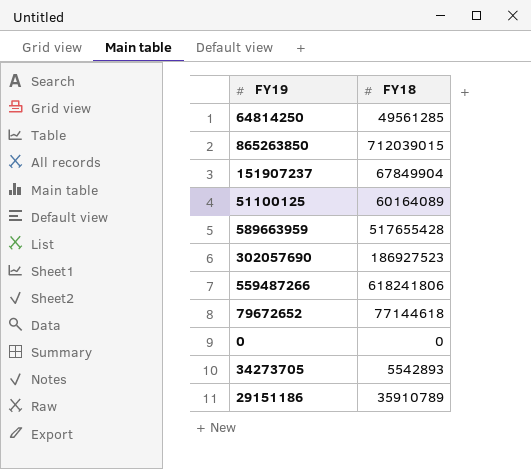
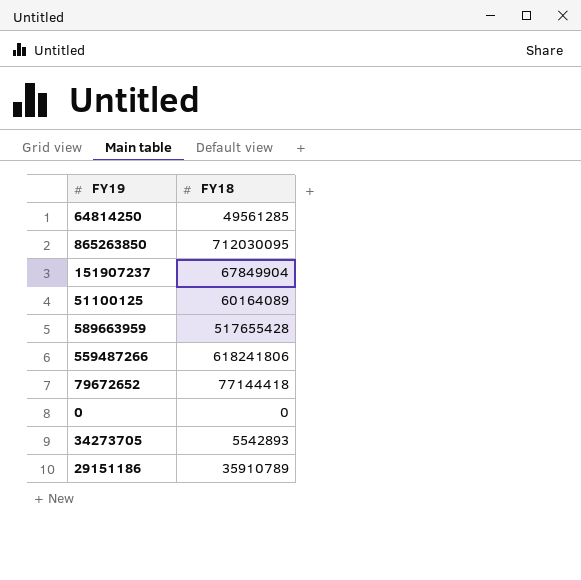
row 302057690: 186927523 -> none
865263850 | FY18: 712039015 -> 712030095
79672652 | FY18: 77144618 -> 77144418

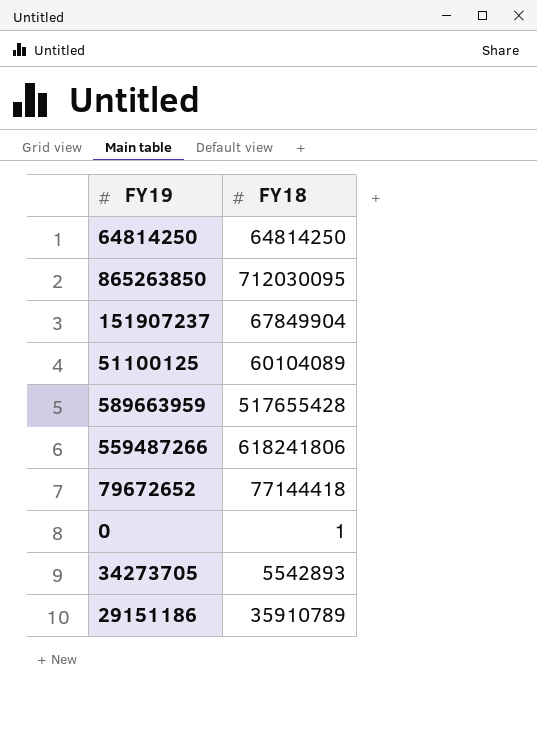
64814250 | FY18: 49561285 -> 64814250
51100125 | FY18: 60164089 -> 60104089
0 | FY18: 0 -> 1

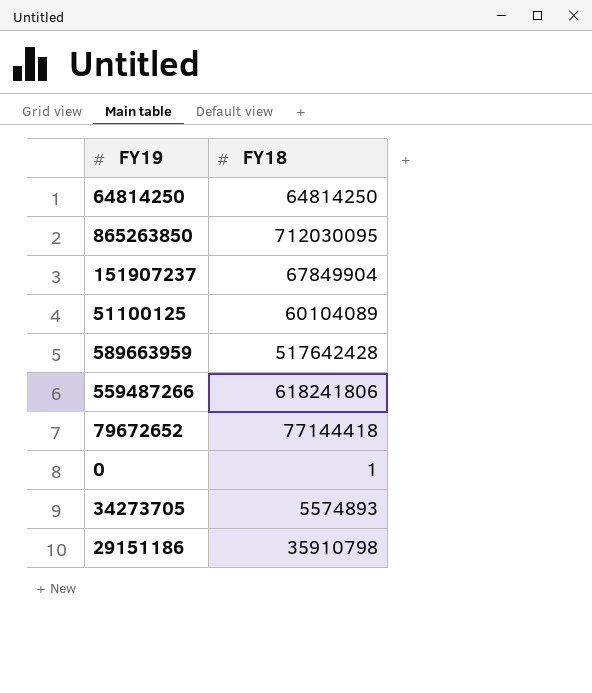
589663959 | FY18: 517655428 -> 517642428
34273705 | FY18: 5542893 -> 5574893
29151186 | FY18: 35910789 -> 35910798

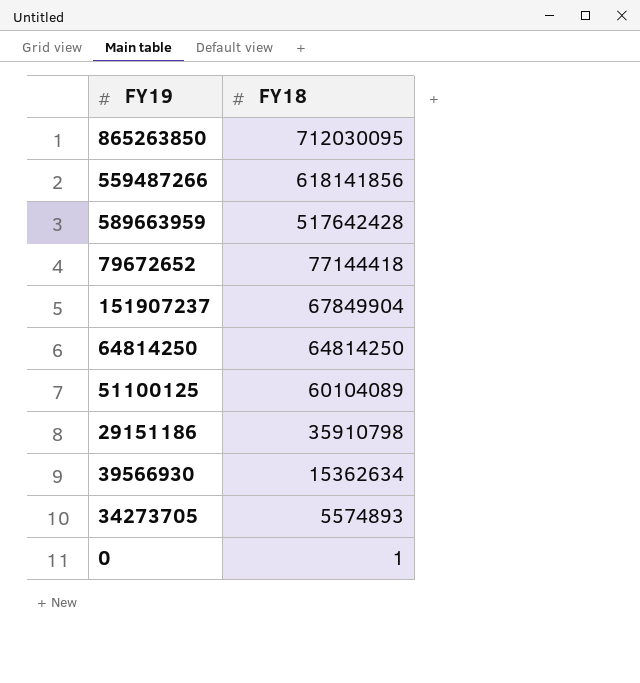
row order: none -> FY18 descending
559487266 | FY18: 618241806 -> 618141856
row 39566930: none -> 15362634

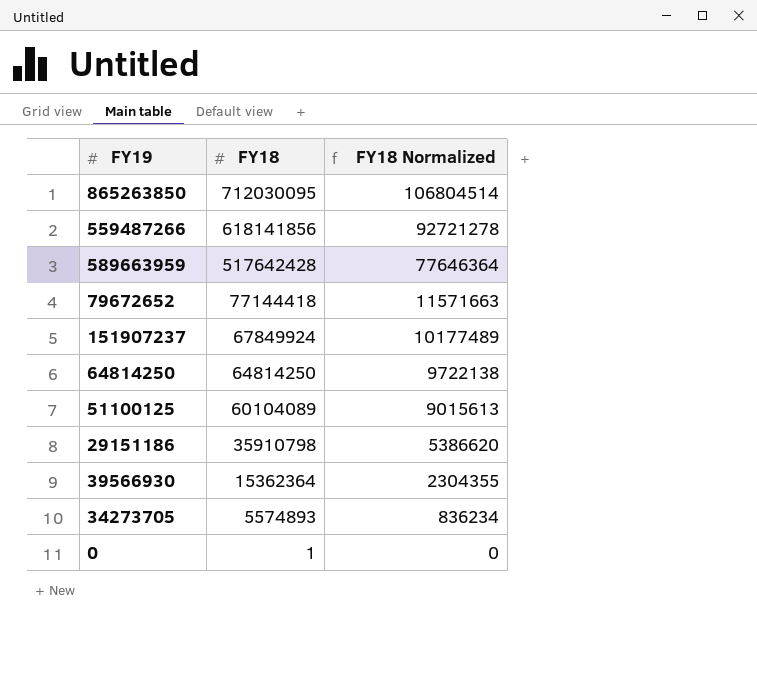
column FY18 Normalized | formula: none -> [FY18] * 0.15
151907237 | FY18: 67849904 -> 67849924
39566930 | FY18: 15362634 -> 15362364

